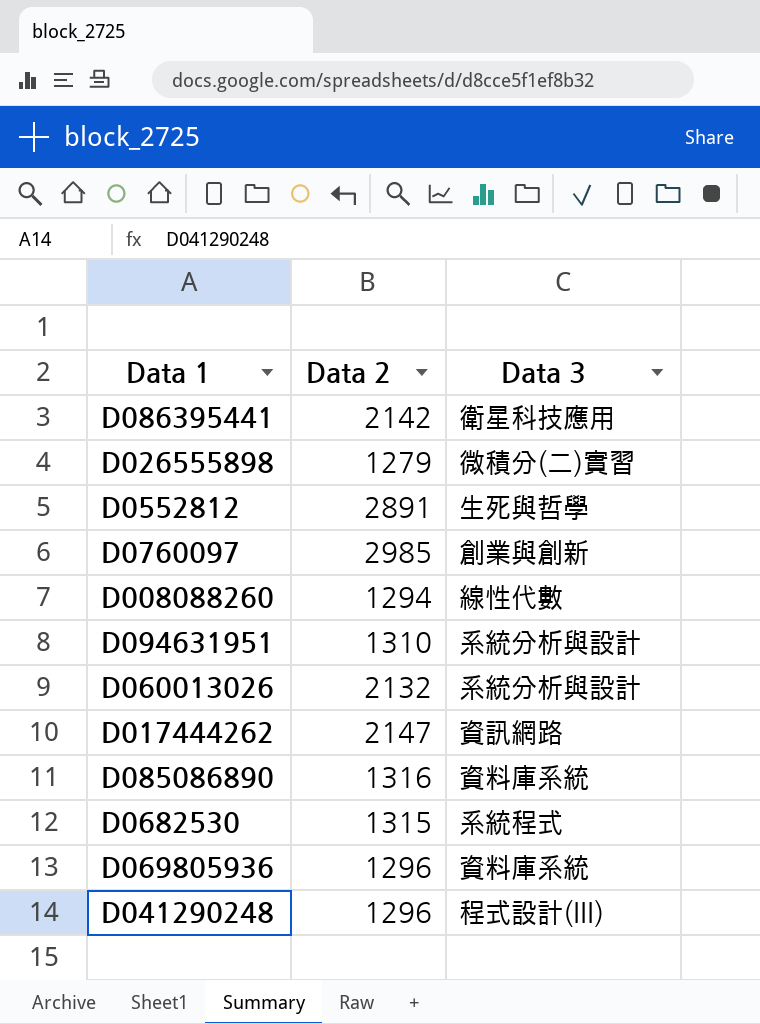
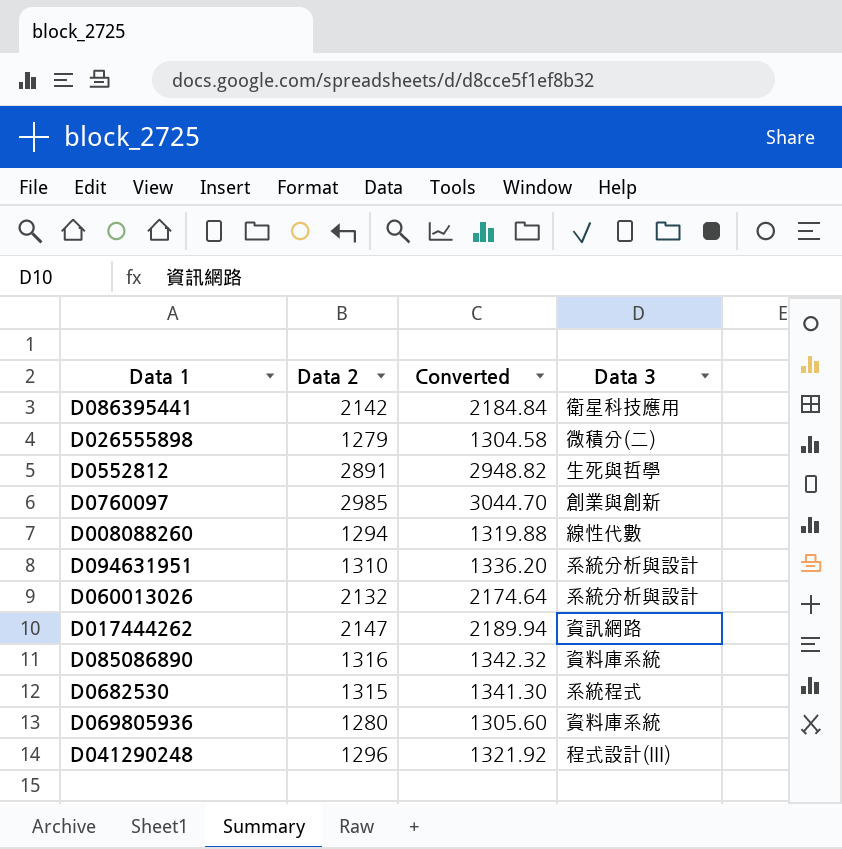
column Converted | formula: none -> [Data 2] * 1.02
D026555898 | Data 3: 微積分(二)實習 -> 微積分(二)
D069805936 | Data 2: 1296 -> 1280

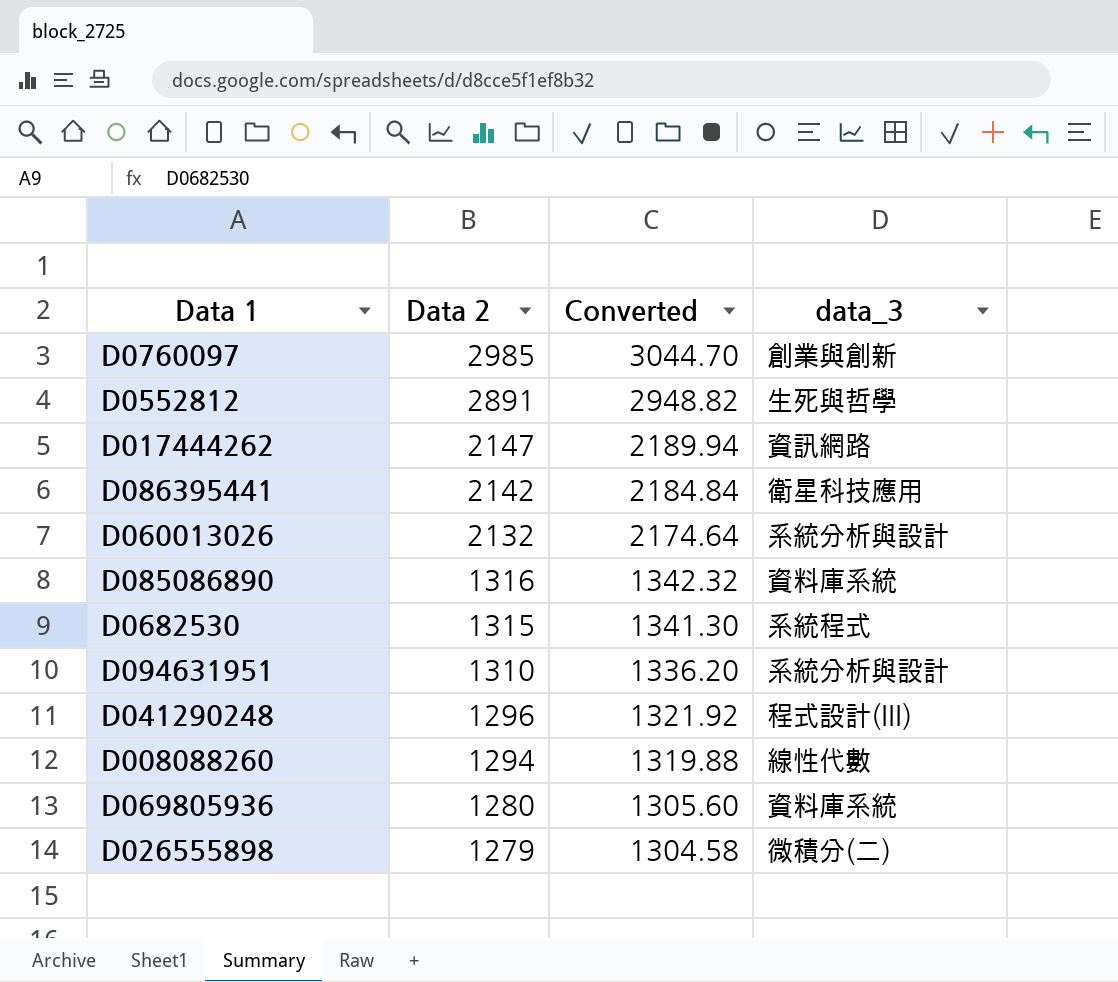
row order: none -> Data 2 descending
column name: Data 3 -> data_3

